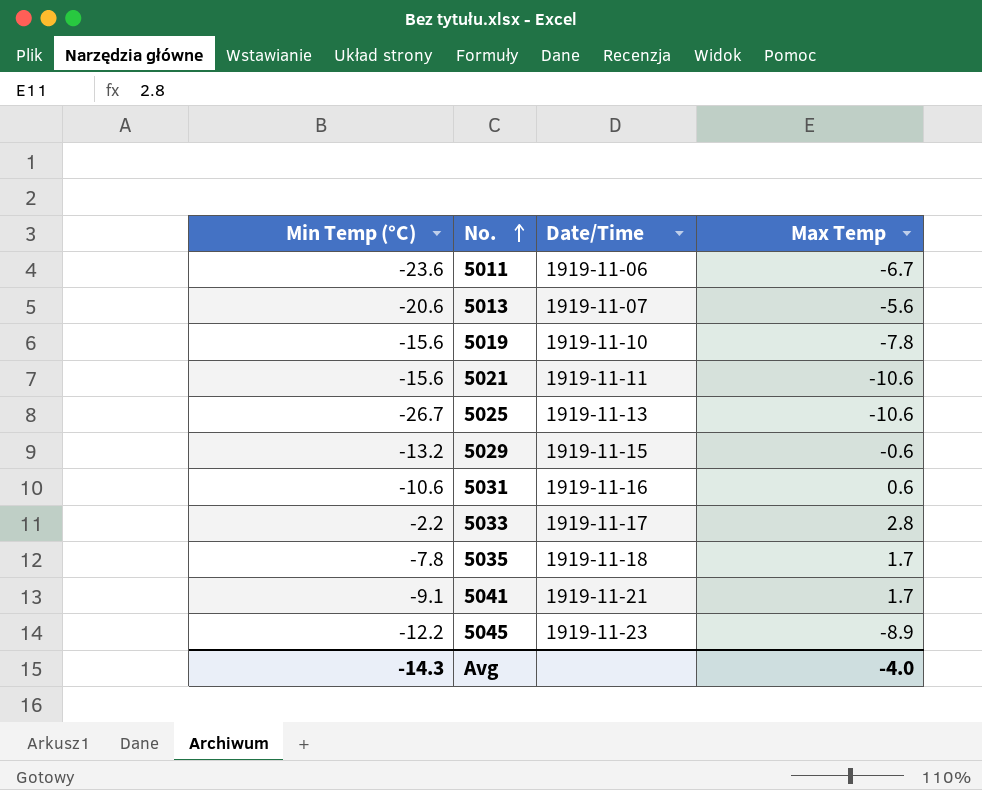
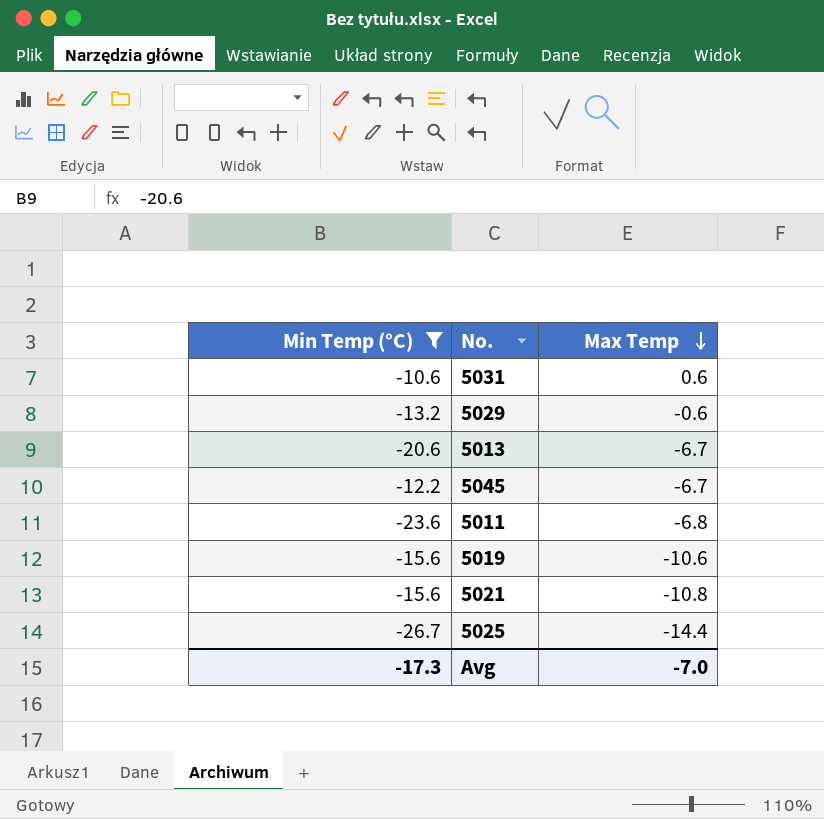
filter: none -> Min Temp (°C) <= -10.6
row order: No. ascending -> Max Temp descending
column Date/Time | position: 3 -> none
5013 | Max Temp: -5.6 -> -6.7
5045 | Max Temp: -8.9 -> -6.7
5011 | Max Temp: -6.7 -> -6.8
5019 | Max Temp: -7.8 -> -10.6
5021 | Max Temp: -10.6 -> -10.8
5025 | Max Temp: -10.6 -> -14.4
Avg | Min Temp (°C): -14.3 -> -17.3
Avg | Max Temp: -4.0 -> -7.0

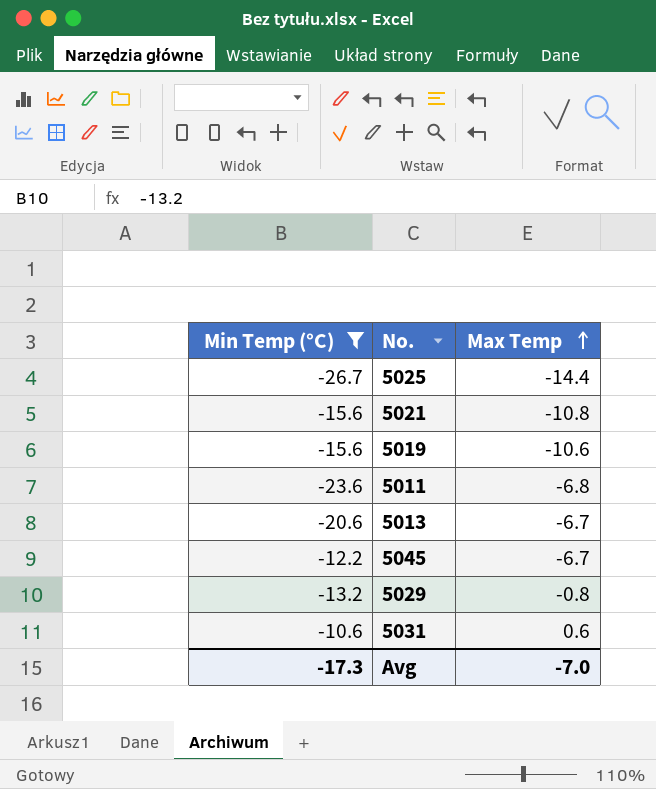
row order: Max Temp descending -> Max Temp ascending
5029 | Max Temp: -0.6 -> -0.8

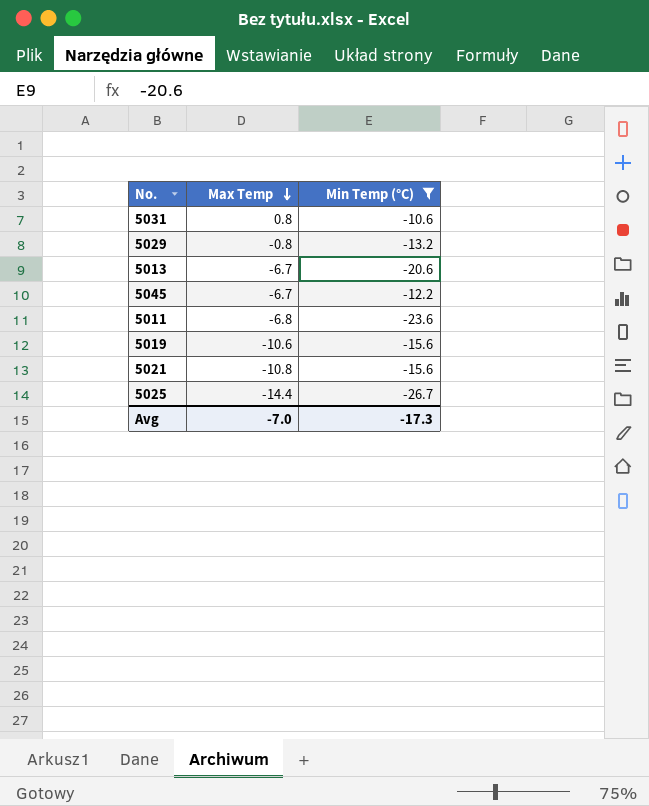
row order: Max Temp ascending -> Max Temp descending
column Min Temp (°C) | position: 1 -> 3
5031 | Max Temp: 0.6 -> 0.8

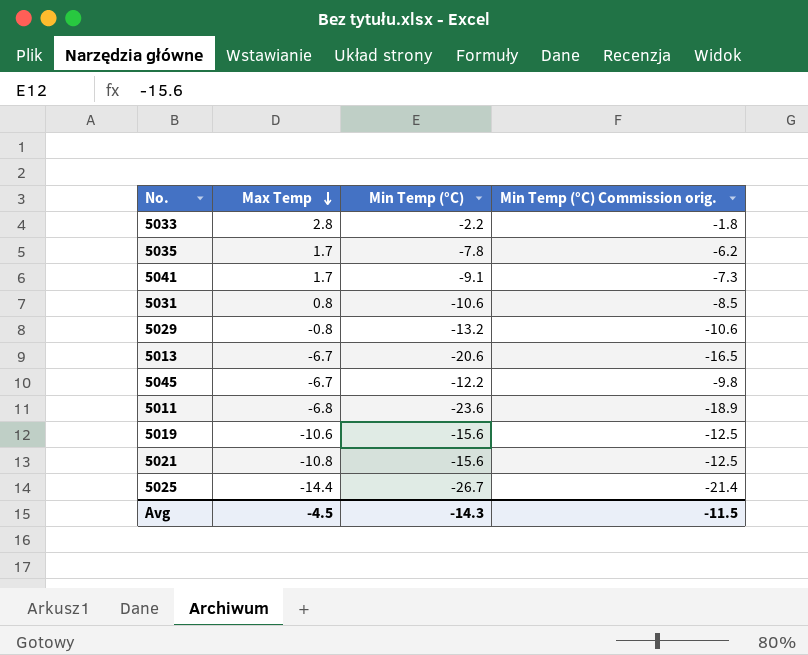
filter: Min Temp (°C) <= -10.6 -> none
column Min Temp (°C) Commission orig. | formula: none -> [Min Temp (°C)] * 0.8
Avg | Max Temp: -7.0 -> -4.5
Avg | Min Temp (°C): -17.3 -> -14.3

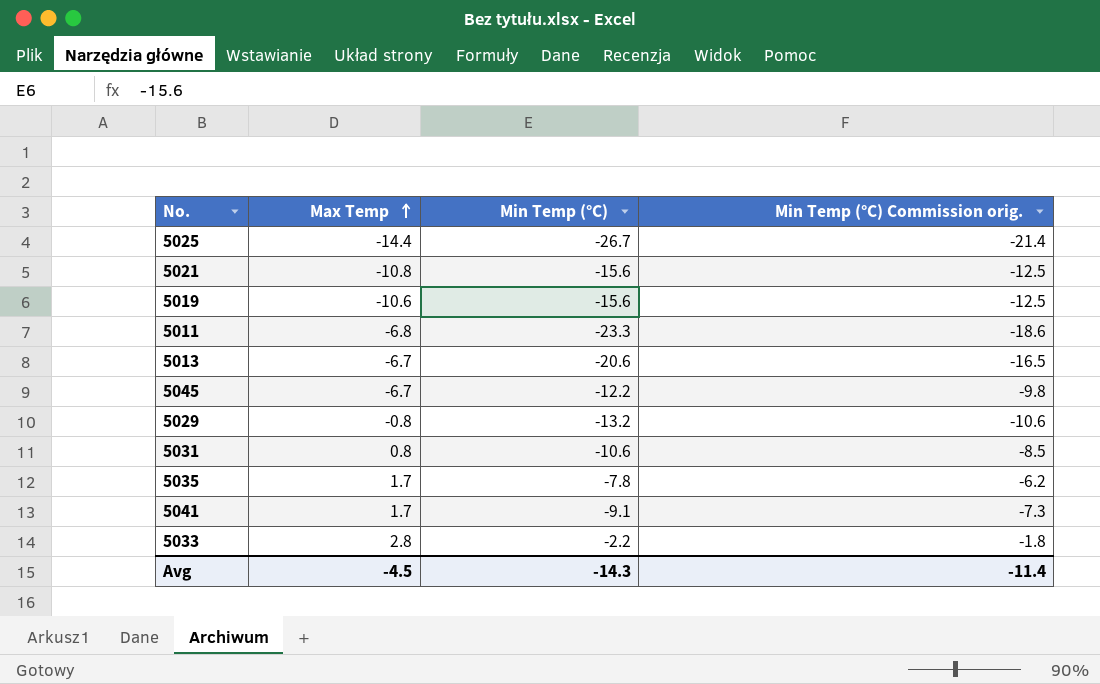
row order: Max Temp descending -> Max Temp ascending
5011 | Min Temp (°C): -23.6 -> -23.3
5011 | Min Temp (°C) Commission orig.: -18.9 -> -18.6
Avg | Min Temp (°C) Commission orig.: -11.5 -> -11.4

